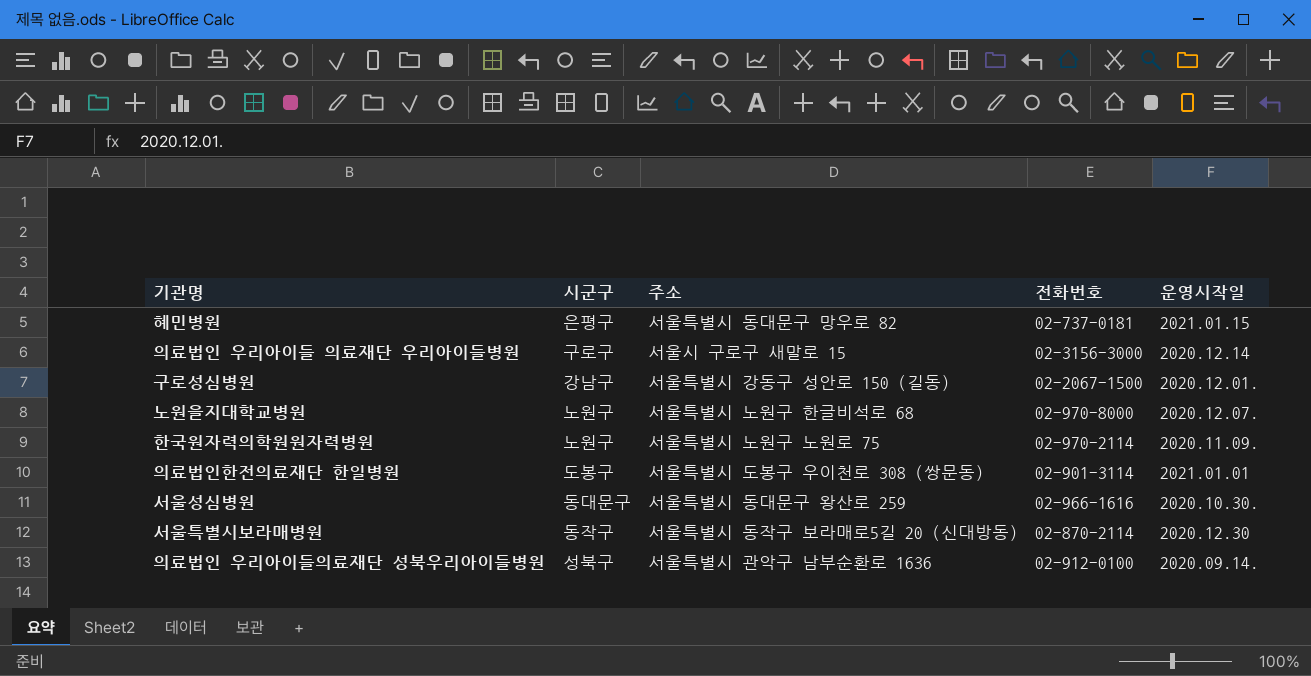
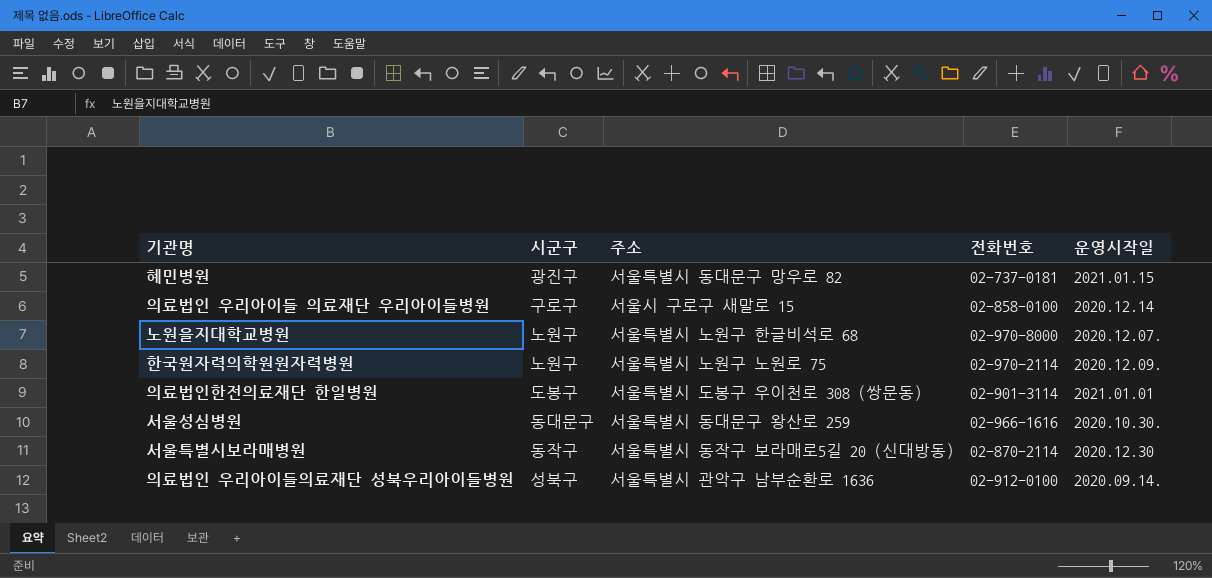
row 구로성심병원: 강남구 | 서울특별시 강동구 성안로 150 (길동) | 02-2067-1500 | 2020.12.01. -> none
혜민병원 | 시군구: 은평구 -> 광진구
의료법인 우리아이들 의료재단 우리아이들병원 | 전화번호: 02-3156-3000 -> 02-858-0100
한국원자력의학원원자력병원 | 운영시작일: 2020.11.09. -> 2020.12.09.

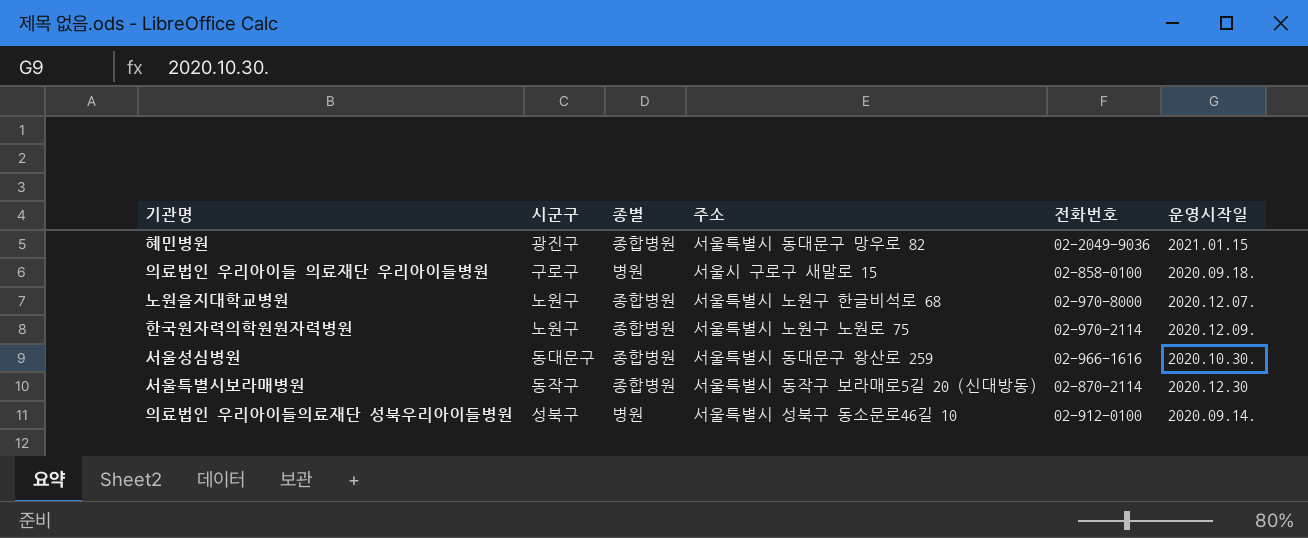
column 종별 | position: none -> 3
row 의료법인한전의료재단 한일병원: 도봉구 | 서울특별시 도봉구 우이천로 308 (쌍문동) | 02-901-3114 | 2021.01.01 -> none
혜민병원 | 전화번호: 02-737-0181 -> 02-2049-9036
의료법인 우리아이들 의료재단 우리아이들병원 | 운영시작일: 2020.12.14 -> 2020.09.18.
의료법인 우리아이들의료재단 성북우리아이들병원 | 주소: 서울특별시 관악구 남부순환로 1636 -> 서울특별시 성북구 동소문로46길 10

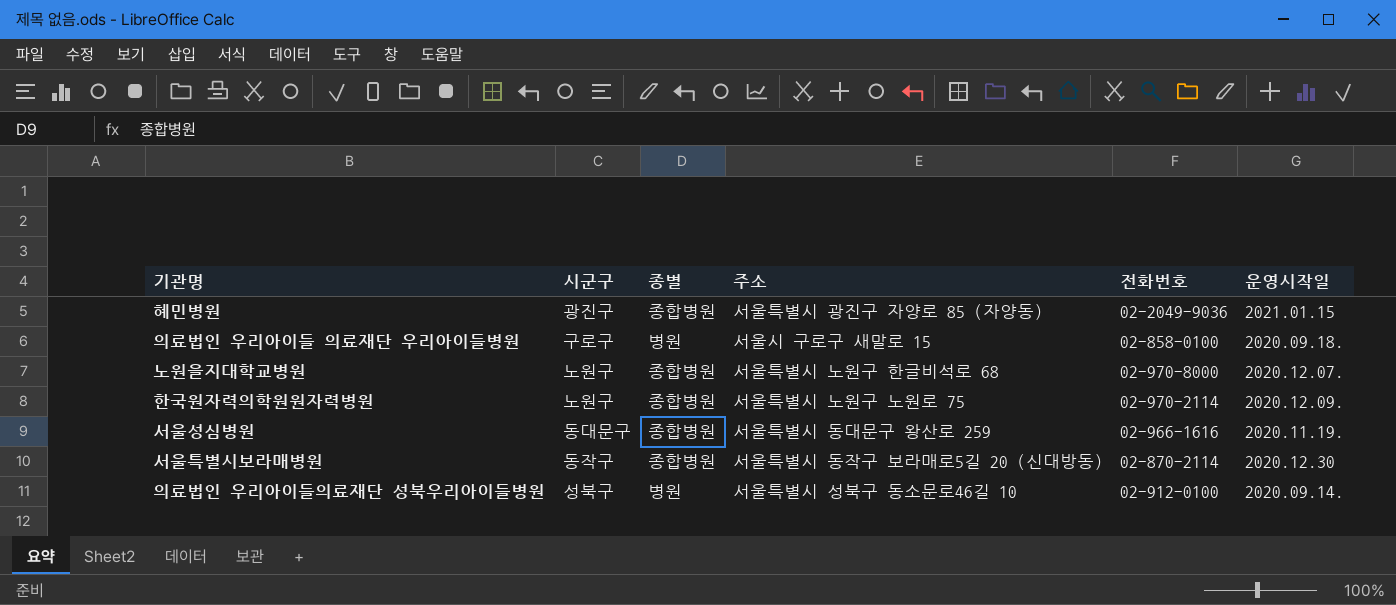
혜민병원 | 주소: 서울특별시 동대문구 망우로 82 -> 서울특별시 광진구 자양로 85 (자양동)
서울성심병원 | 운영시작일: 2020.10.30. -> 2020.11.19.

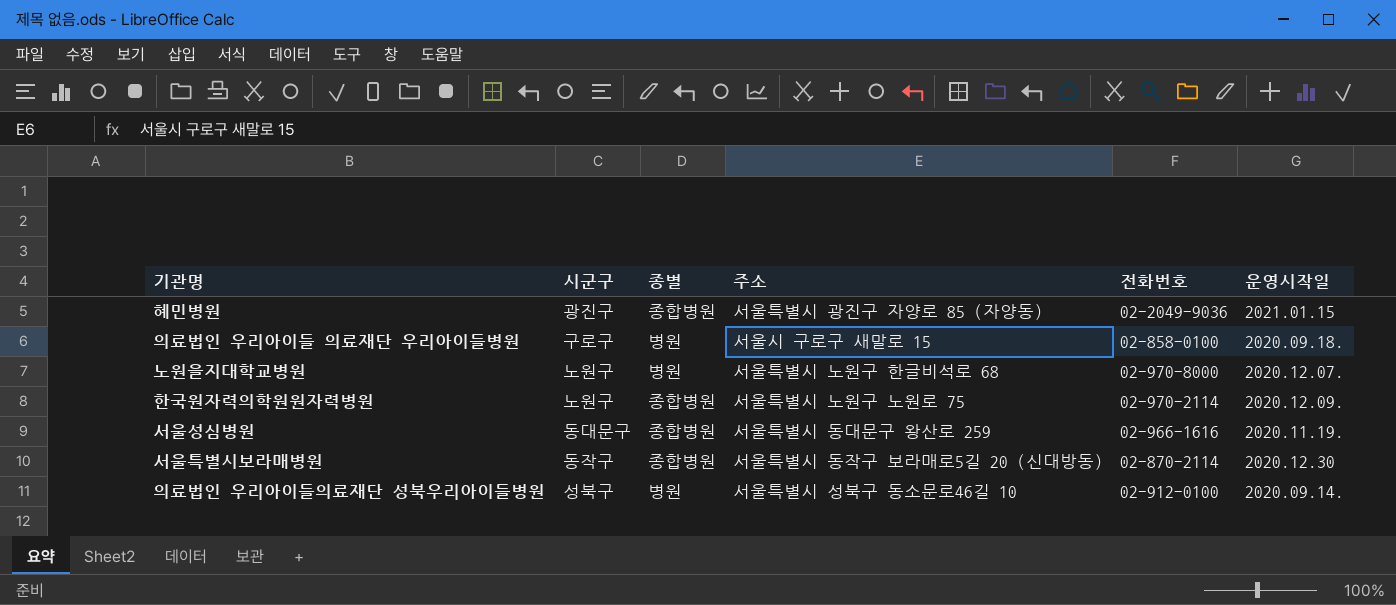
노원을지대학교병원 | 종별: 종합병원 -> 병원

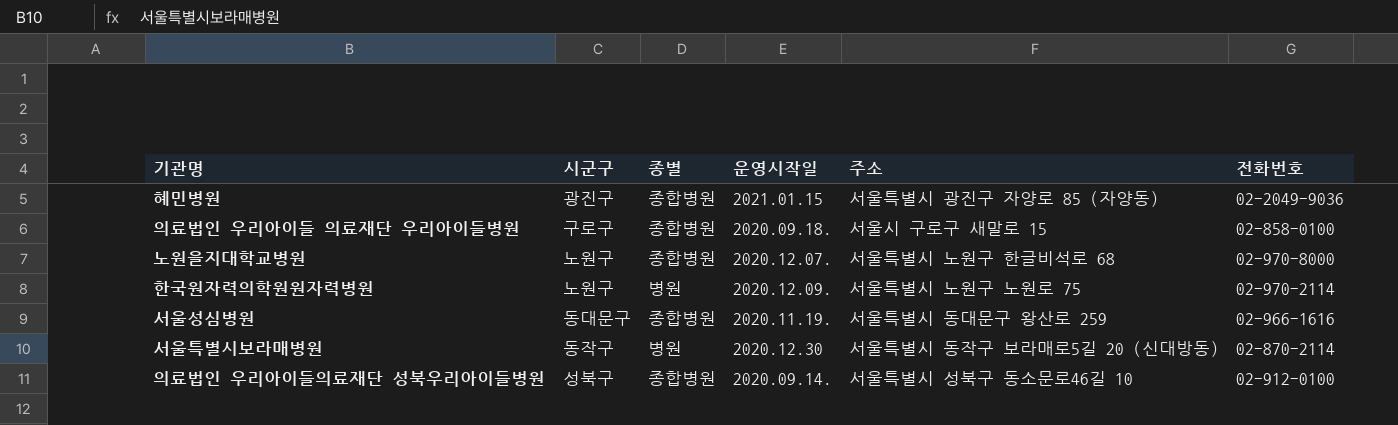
column 운영시작일 | position: 6 -> 4
의료법인 우리아이들 의료재단 우리아이들병원 | 종별: 병원 -> 종합병원
노원을지대학교병원 | 종별: 병원 -> 종합병원
한국원자력의학원원자력병원 | 종별: 종합병원 -> 병원
서울특별시보라매병원 | 종별: 종합병원 -> 병원
의료법인 우리아이들의료재단 성북우리아이들병원 | 종별: 병원 -> 종합병원

